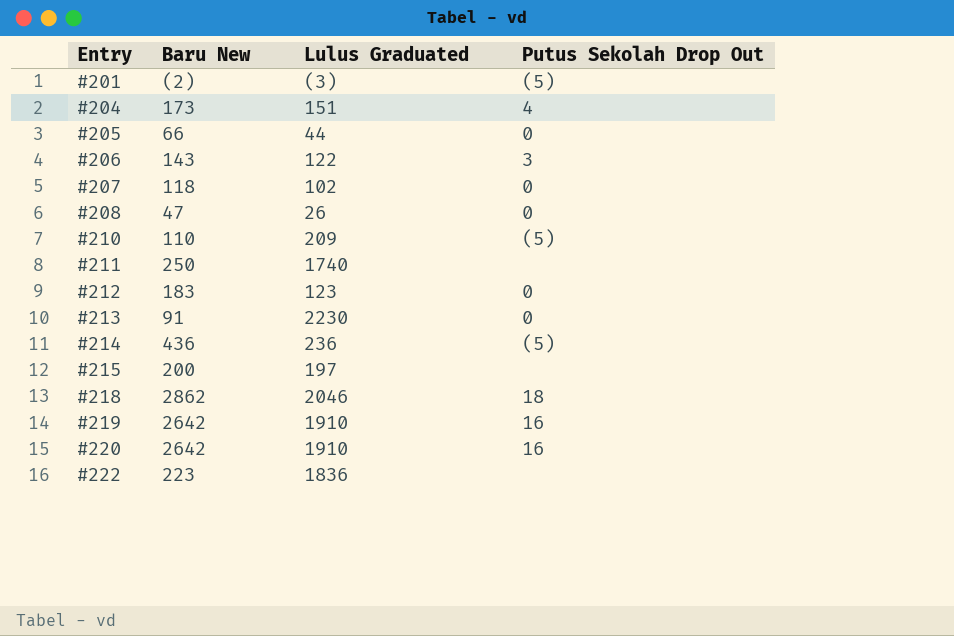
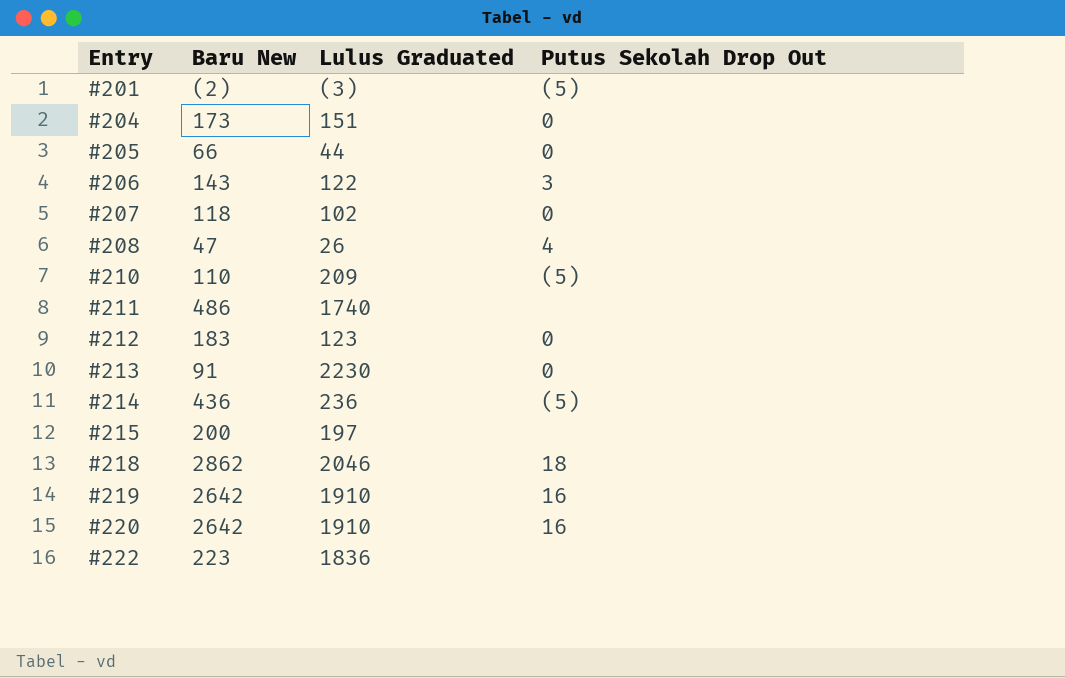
#204 | Putus Sekolah Drop Out: 4 -> 0
#208 | Putus Sekolah Drop Out: 0 -> 4
#211 | Baru New: 250 -> 486

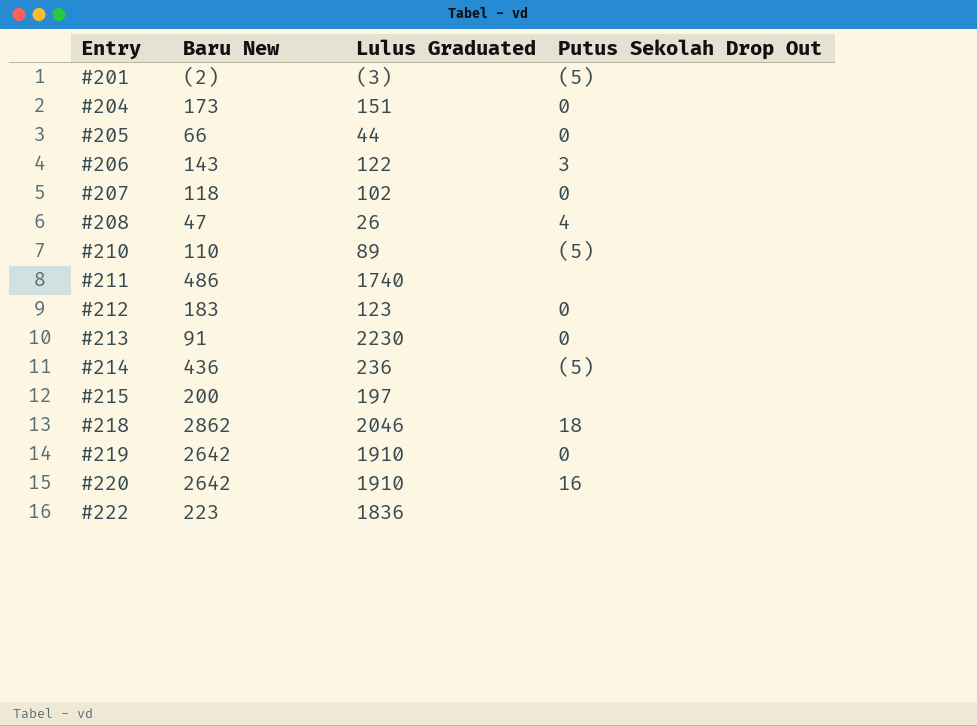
#210 | Lulus Graduated: 209 -> 89
#219 | Putus Sekolah Drop Out: 16 -> 0

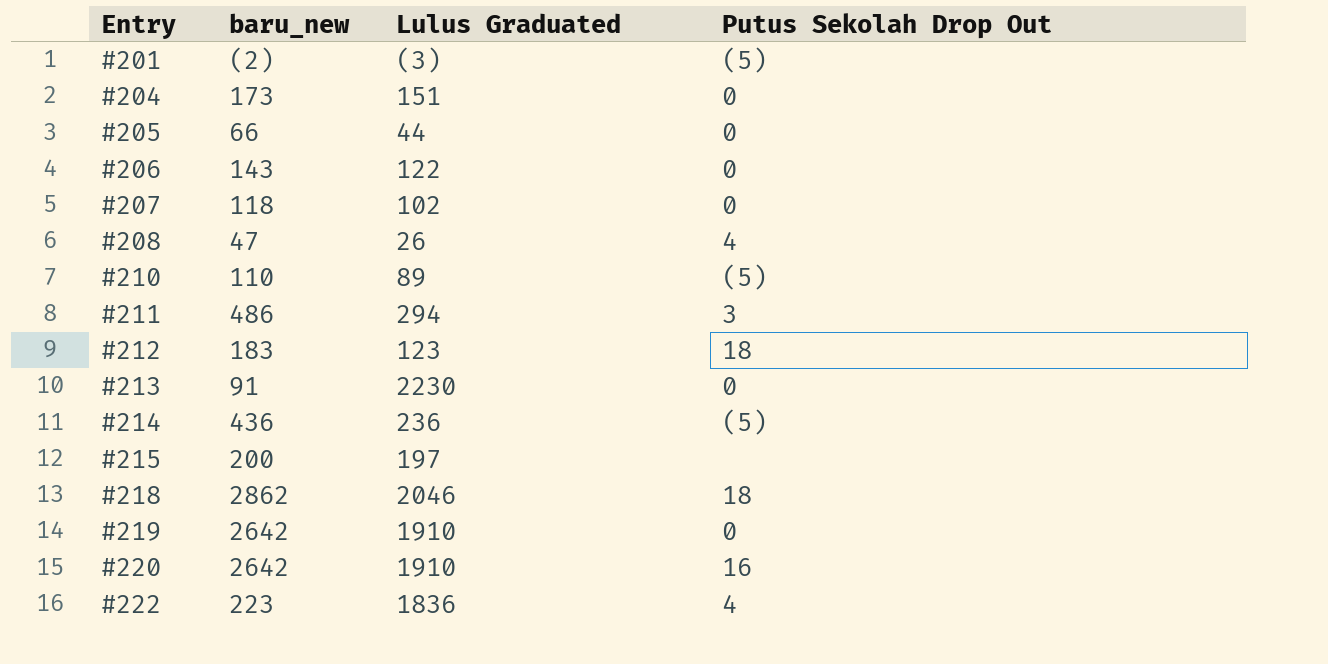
column name: Baru New -> baru_new
#206 | Putus Sekolah Drop Out: 3 -> 0
#211 | Lulus Graduated: 1740 -> 294
#211 | Putus Sekolah Drop Out: none -> 3
#212 | Putus Sekolah Drop Out: 0 -> 18
#222 | Putus Sekolah Drop Out: none -> 4

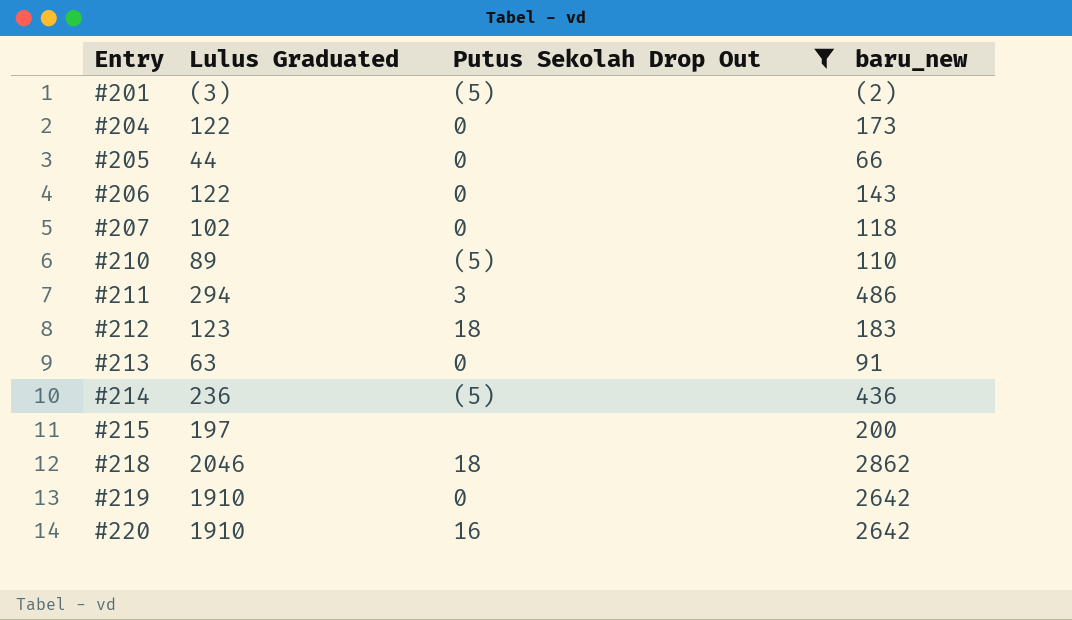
filter: none -> Putus Sekolah Drop Out != 4
column baru_new | position: 2 -> 4
#204 | Lulus Graduated: 151 -> 122
#213 | Lulus Graduated: 2230 -> 63

